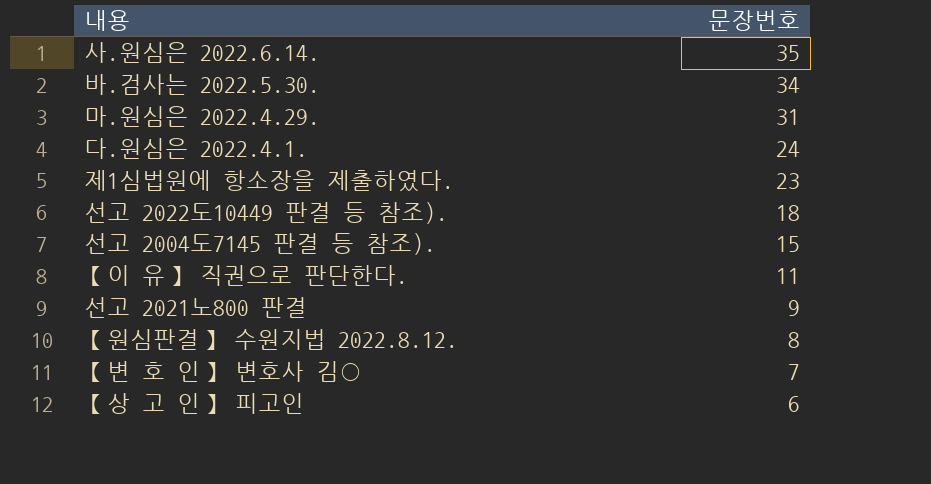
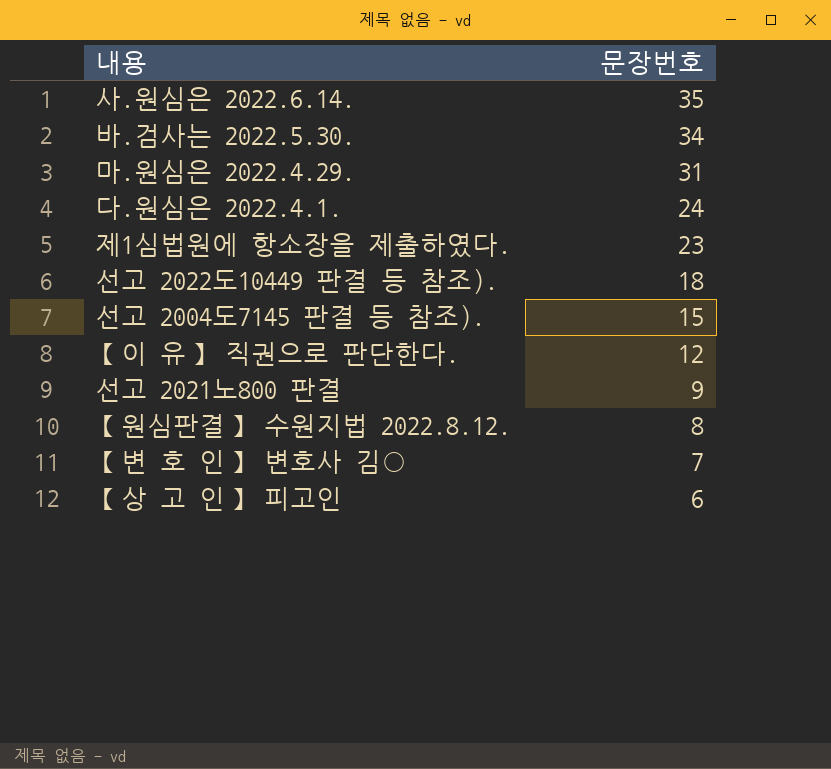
【이 유】 직권으로 판단한다. | 문장번호: 11 -> 12

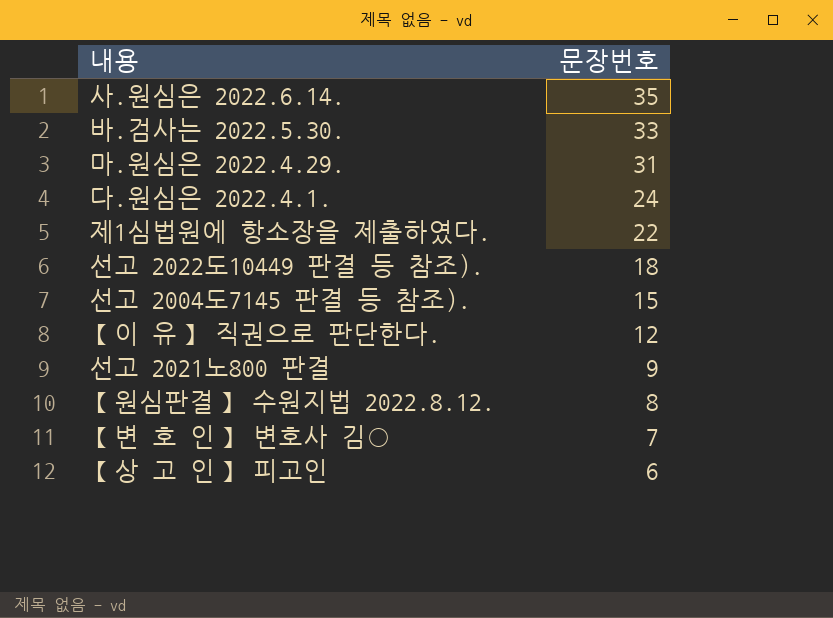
바.검사는 2022.5.30. | 문장번호: 34 -> 33
제1심법원에 항소장을 제출하였다. | 문장번호: 23 -> 22

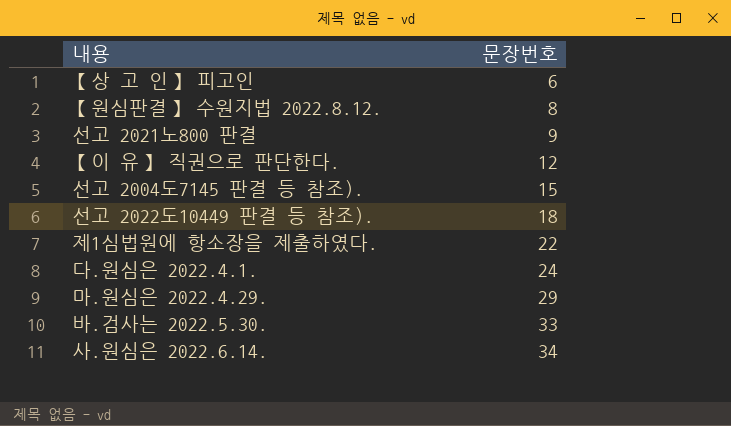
row order: 문장번호 descending -> 문장번호 ascending
row 【변 호 인】 변호사 김○: 7 -> none
마.원심은 2022.4.29. | 문장번호: 31 -> 29
사.원심은 2022.6.14. | 문장번호: 35 -> 34

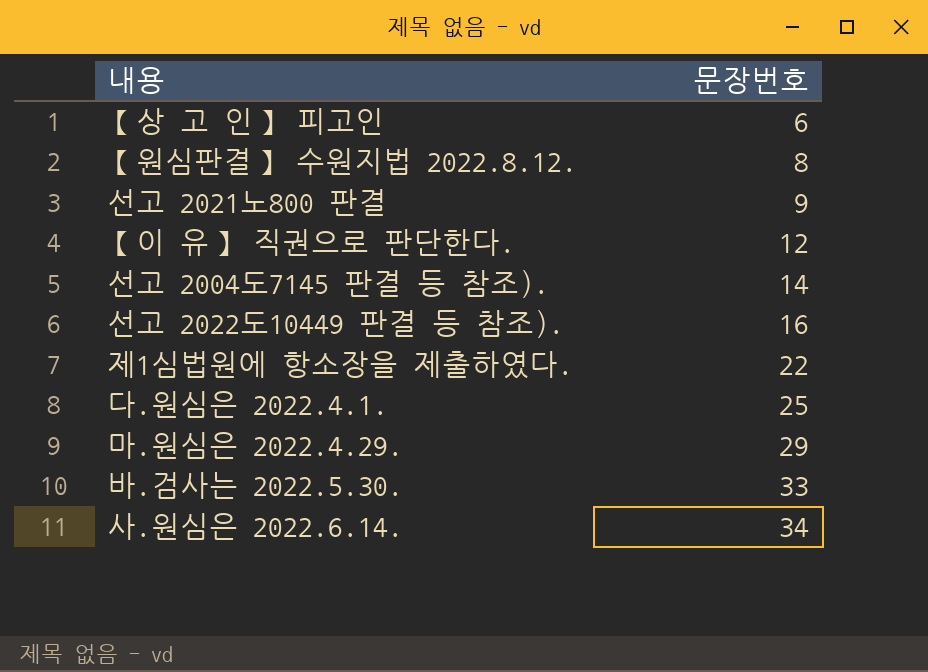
선고 2004도7145 판결 등 참조). | 문장번호: 15 -> 14
선고 2022도10449 판결 등 참조). | 문장번호: 18 -> 16
다.원심은 2022.4.1. | 문장번호: 24 -> 25

